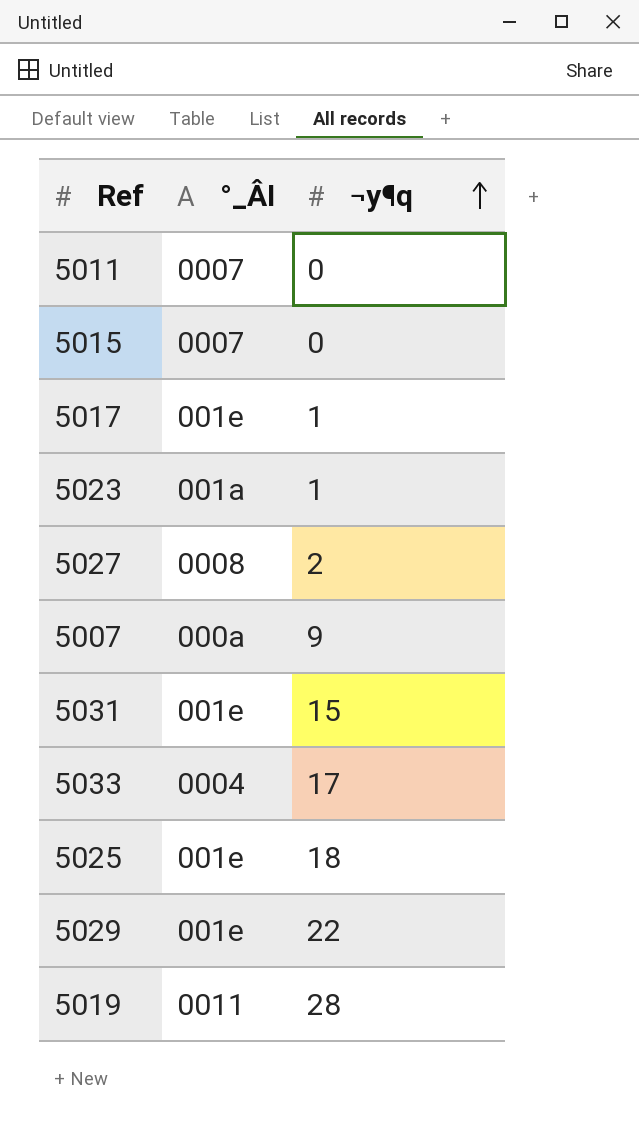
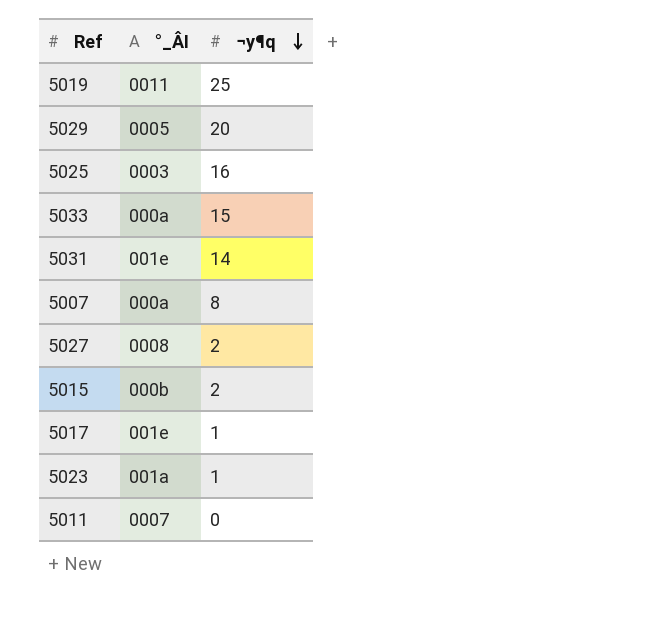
row order: ¬y¶q ascending -> ¬y¶q descending
5019 | ¬y¶q: 28 -> 25
5029 | °_ÂI: 001e -> 0005
5029 | ¬y¶q: 22 -> 20
5025 | °_ÂI: 001e -> 0003
5025 | ¬y¶q: 18 -> 16
5033 | °_ÂI: 0004 -> 000a
5033 | ¬y¶q: 17 -> 15
5031 | ¬y¶q: 15 -> 14
5007 | ¬y¶q: 9 -> 8
5015 | °_ÂI: 0007 -> 000b
5015 | ¬y¶q: 0 -> 2

